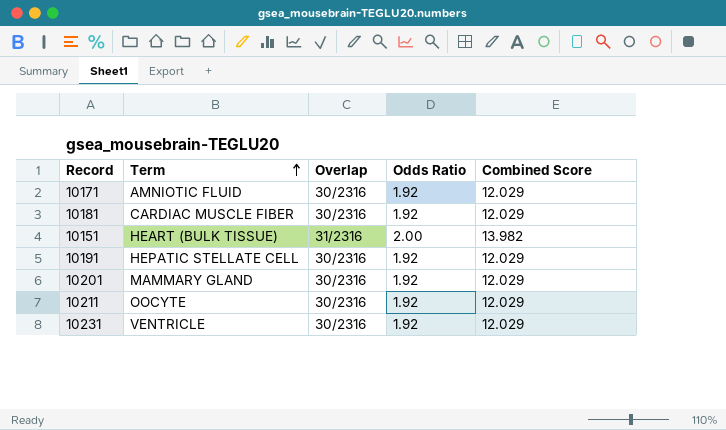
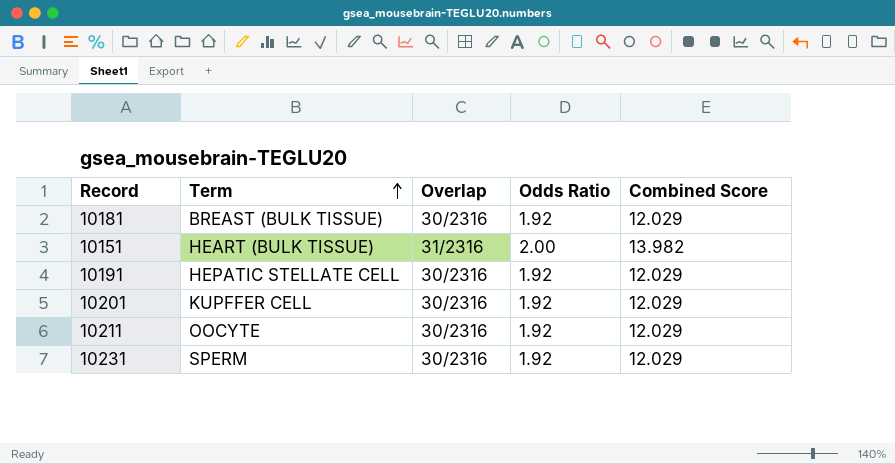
row 10171: AMNIOTIC FLUID | 30/2316 | 1.92 | 12.029 -> none
10181 | Term: CARDIAC MUSCLE FIBER -> BREAST (BULK TISSUE)
10201 | Term: MAMMARY GLAND -> KUPFFER CELL
10231 | Term: VENTRICLE -> SPERM

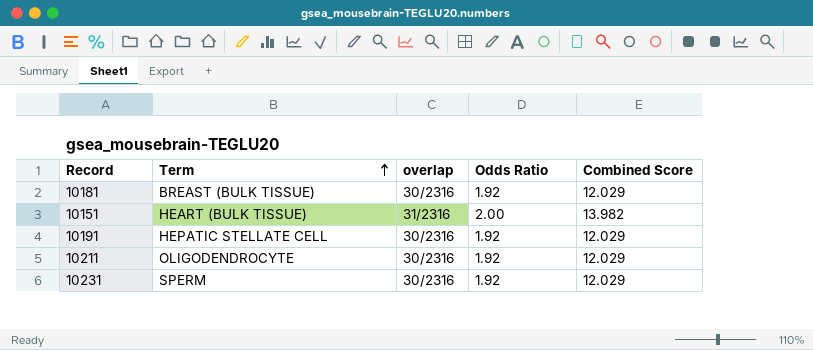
column name: Overlap -> overlap
row 10201: KUPFFER CELL | 30/2316 | 1.92 | 12.029 -> none
10211 | Term: OOCYTE -> OLIGODENDROCYTE

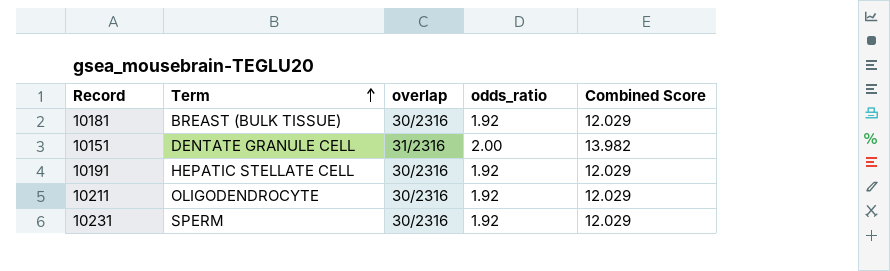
column name: Odds Ratio -> odds_ratio
10151 | Term: HEART (BULK TISSUE) -> DENTATE GRANULE CELL

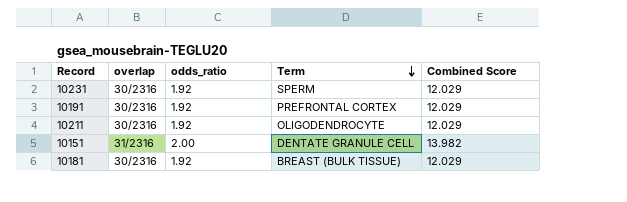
row order: Term ascending -> Term descending
column Term | position: 2 -> 4
10191 | Term: HEPATIC STELLATE CELL -> PREFRONTAL CORTEX

